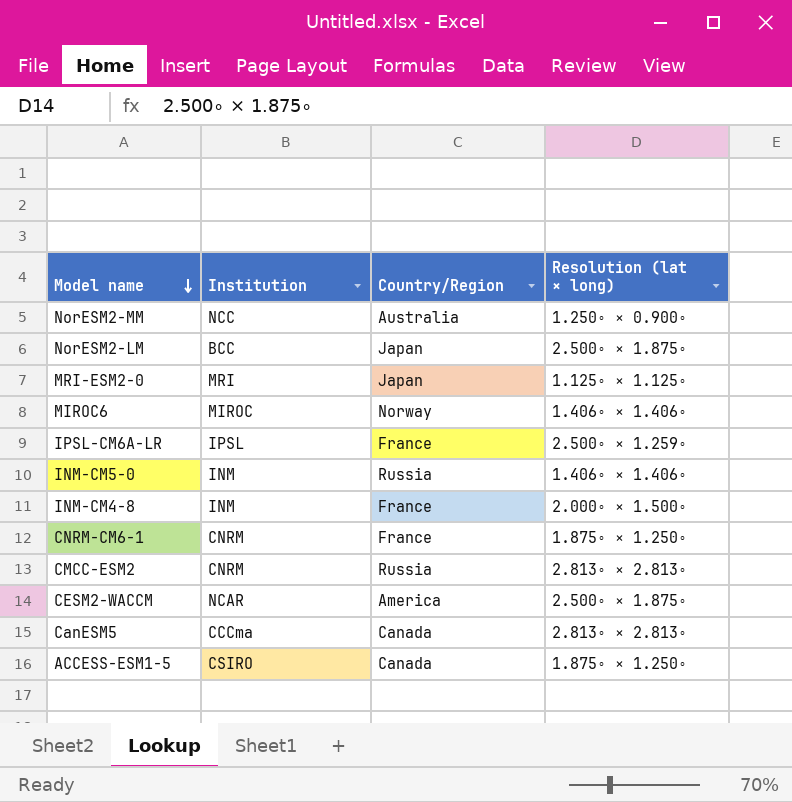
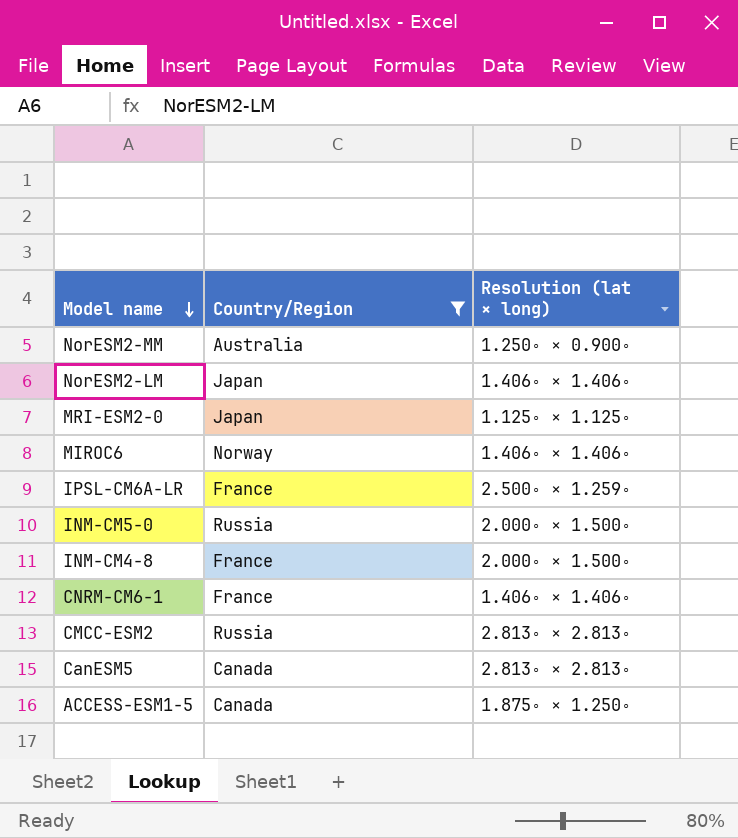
filter: none -> Country/Region != America
column Institution | position: 2 -> none
NorESM2-LM | Resolution (lat × long): 2.500∘ × 1.875∘ -> 1.406∘ × 1.406∘
INM-CM5-0 | Resolution (lat × long): 1.406∘ × 1.406∘ -> 2.000∘ × 1.500∘
CNRM-CM6-1 | Resolution (lat × long): 1.875∘ × 1.250∘ -> 1.406∘ × 1.406∘

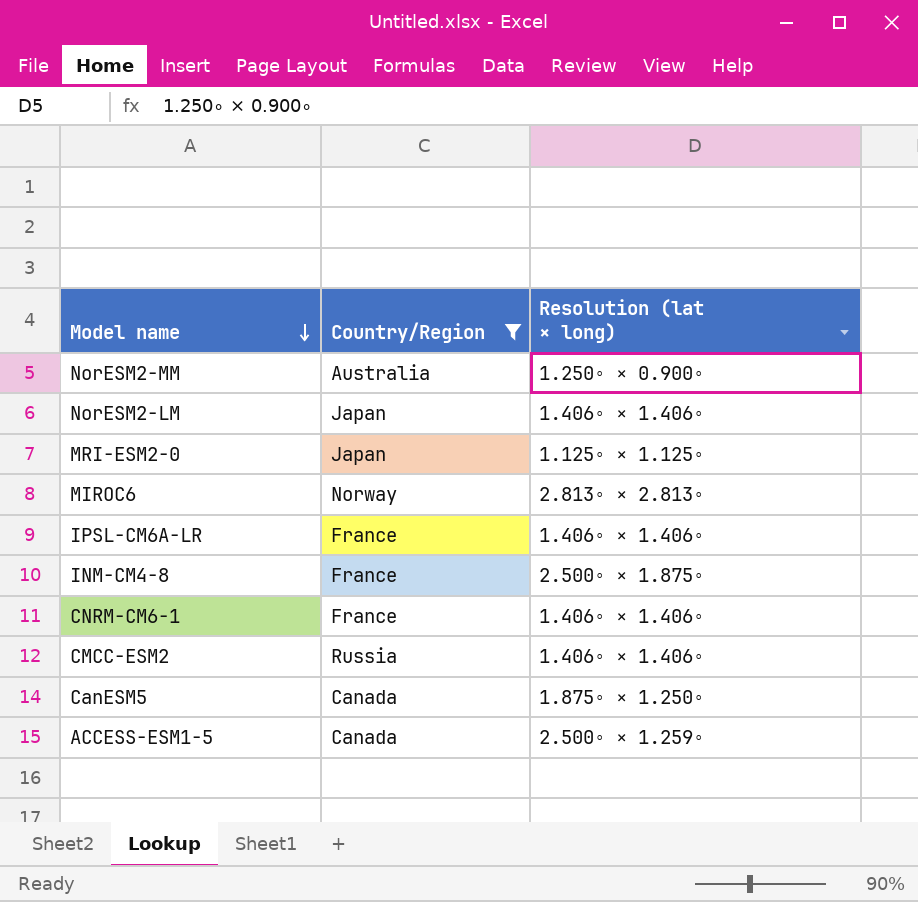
row INM-CM5-0: Russia | 2.000∘ × 1.500∘ -> none
MIROC6 | Resolution (lat × long): 1.406∘ × 1.406∘ -> 2.813∘ × 2.813∘
IPSL-CM6A-LR | Resolution (lat × long): 2.500∘ × 1.259∘ -> 1.406∘ × 1.406∘
INM-CM4-8 | Resolution (lat × long): 2.000∘ × 1.500∘ -> 2.500∘ × 1.875∘
CMCC-ESM2 | Resolution (lat × long): 2.813∘ × 2.813∘ -> 1.406∘ × 1.406∘
CanESM5 | Resolution (lat × long): 2.813∘ × 2.813∘ -> 1.875∘ × 1.250∘
ACCESS-ESM1-5 | Resolution (lat × long): 1.875∘ × 1.250∘ -> 2.500∘ × 1.259∘

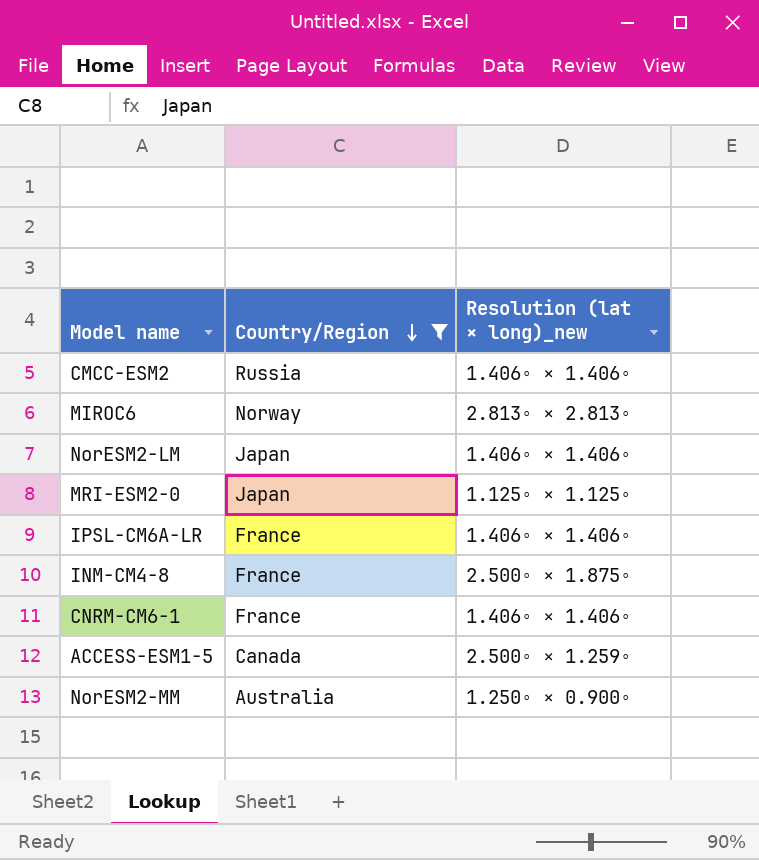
row order: Model name descending -> Country/Region descending
column name: Resolution (lat × long) -> Resolution (lat × long)_new
row CanESM5: Canada | 1.875∘ × 1.250∘ -> none

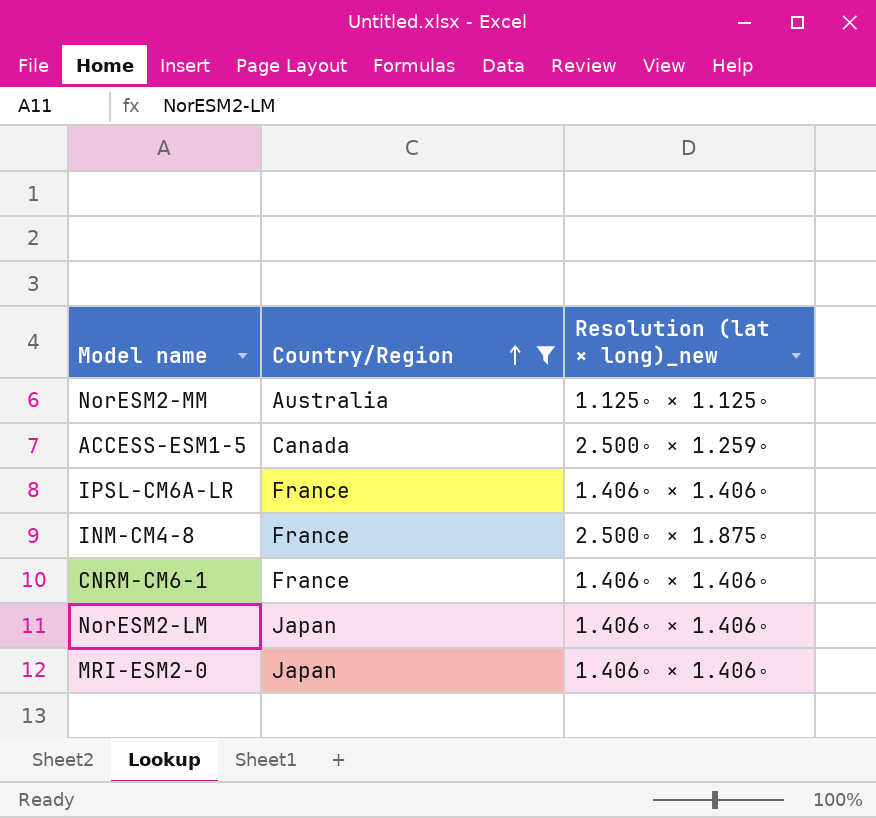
row order: Country/Region descending -> Country/Region ascending
row CMCC-ESM2: Russia | 1.406∘ × 1.406∘ -> none
row MIROC6: Norway | 2.813∘ × 2.813∘ -> none
NorESM2-MM | Resolution (lat × long)_new: 1.250∘ × 0.900∘ -> 1.125∘ × 1.125∘
MRI-ESM2-0 | Resolution (lat × long)_new: 1.125∘ × 1.125∘ -> 1.406∘ × 1.406∘

